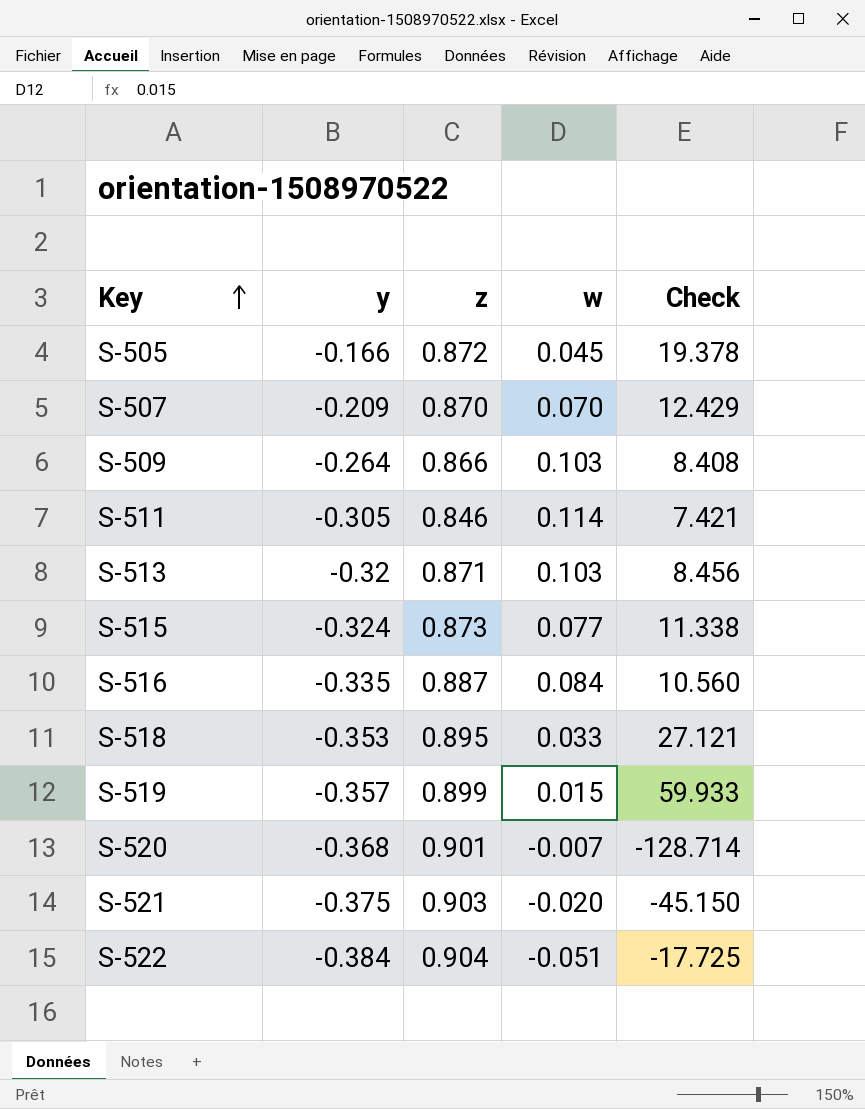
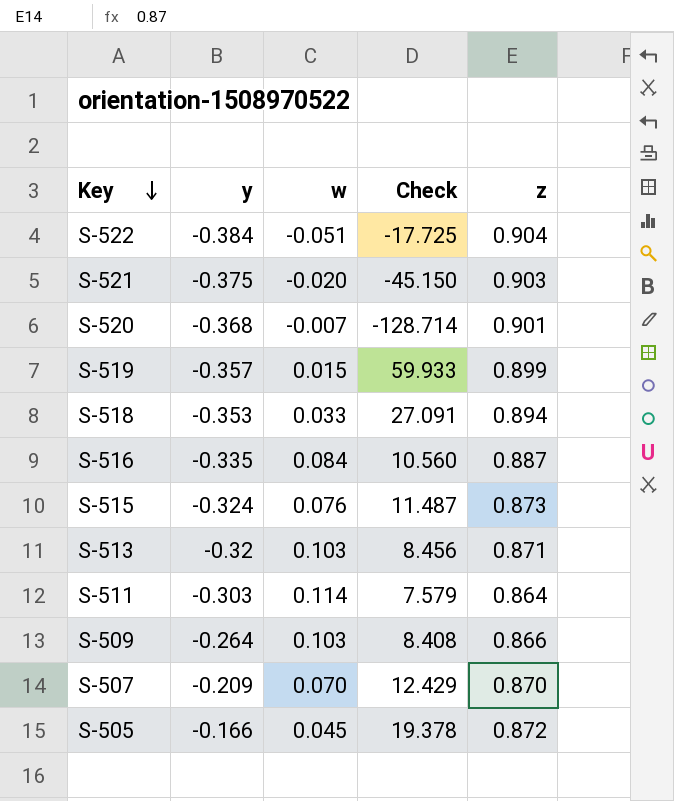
row order: Key ascending -> Key descending
column z | position: 3 -> 5
S-518 | Check: 27.121 -> 27.091
S-518 | z: 0.895 -> 0.894
S-515 | w: 0.077 -> 0.076
S-515 | Check: 11.338 -> 11.487
S-511 | y: -0.305 -> -0.303
S-511 | Check: 7.421 -> 7.579
S-511 | z: 0.846 -> 0.864

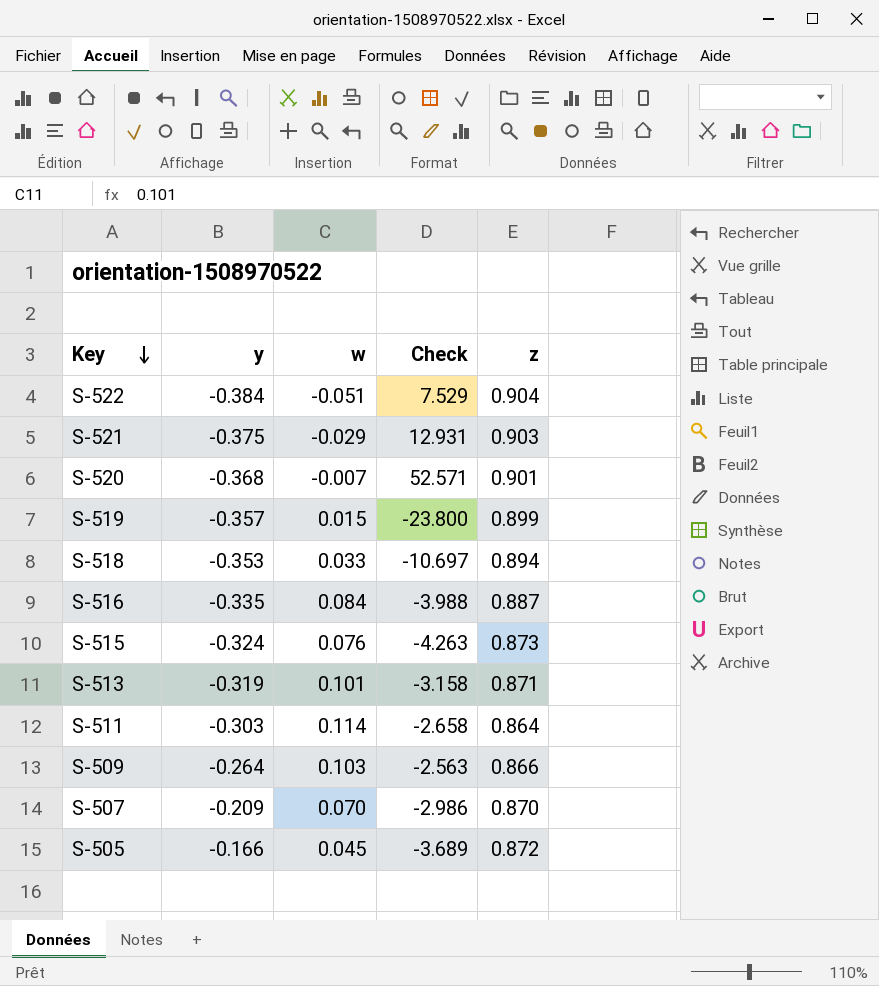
column Check | formula: [z] / [w] -> [y] / [w]
S-521 | w: -0.020 -> -0.029
S-513 | y: -0.32 -> -0.319
S-513 | w: 0.103 -> 0.101

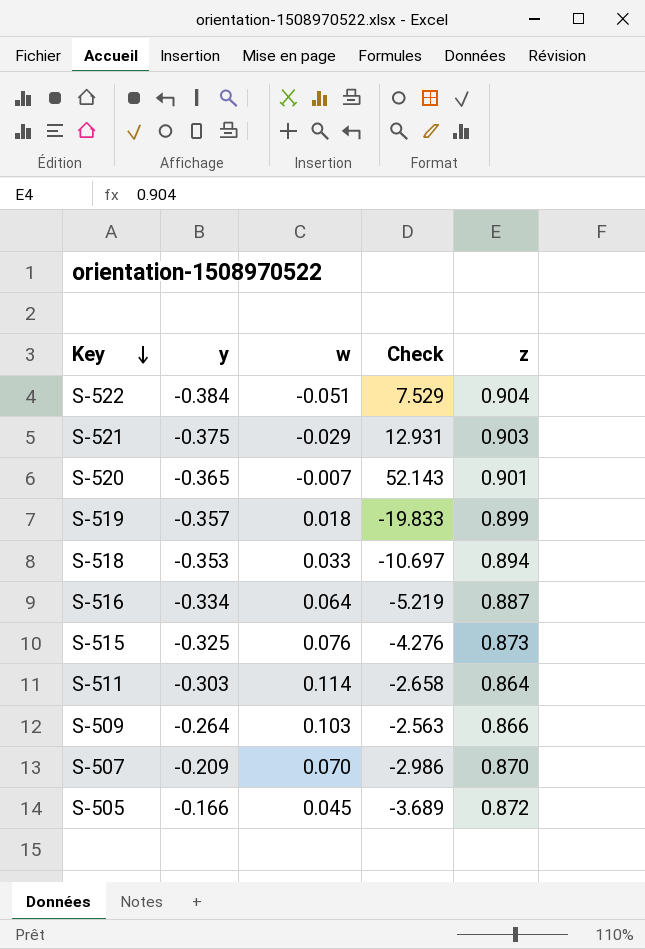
row S-513: -0.319 | 0.101 | -3.158 | 0.871 -> none
S-520 | y: -0.368 -> -0.365
S-520 | Check: 52.571 -> 52.143
S-519 | w: 0.015 -> 0.018
S-519 | Check: -23.800 -> -19.833
S-516 | y: -0.335 -> -0.334
S-516 | w: 0.084 -> 0.064
S-516 | Check: -3.988 -> -5.219
S-515 | y: -0.324 -> -0.325
S-515 | Check: -4.263 -> -4.276

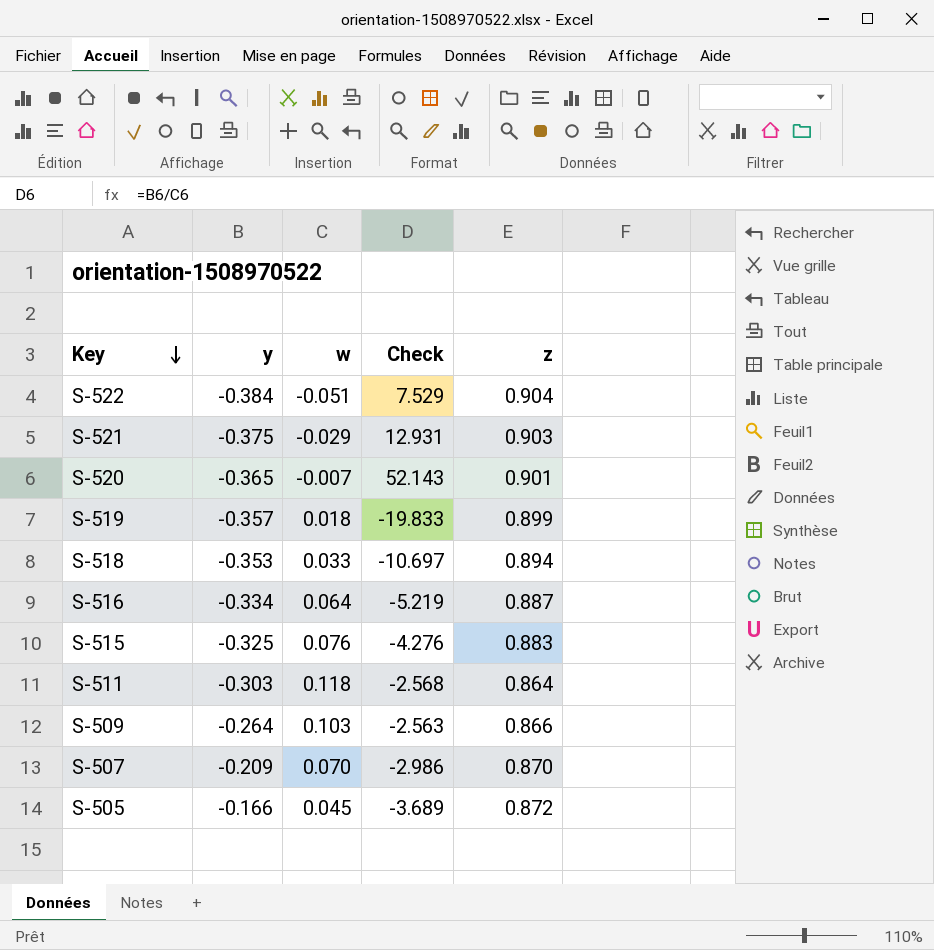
S-515 | z: 0.873 -> 0.883
S-511 | w: 0.114 -> 0.118
S-511 | Check: -2.658 -> -2.568

